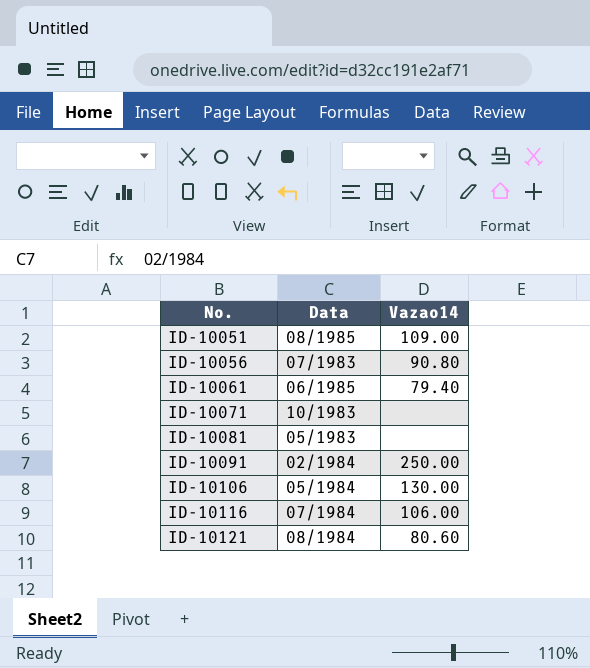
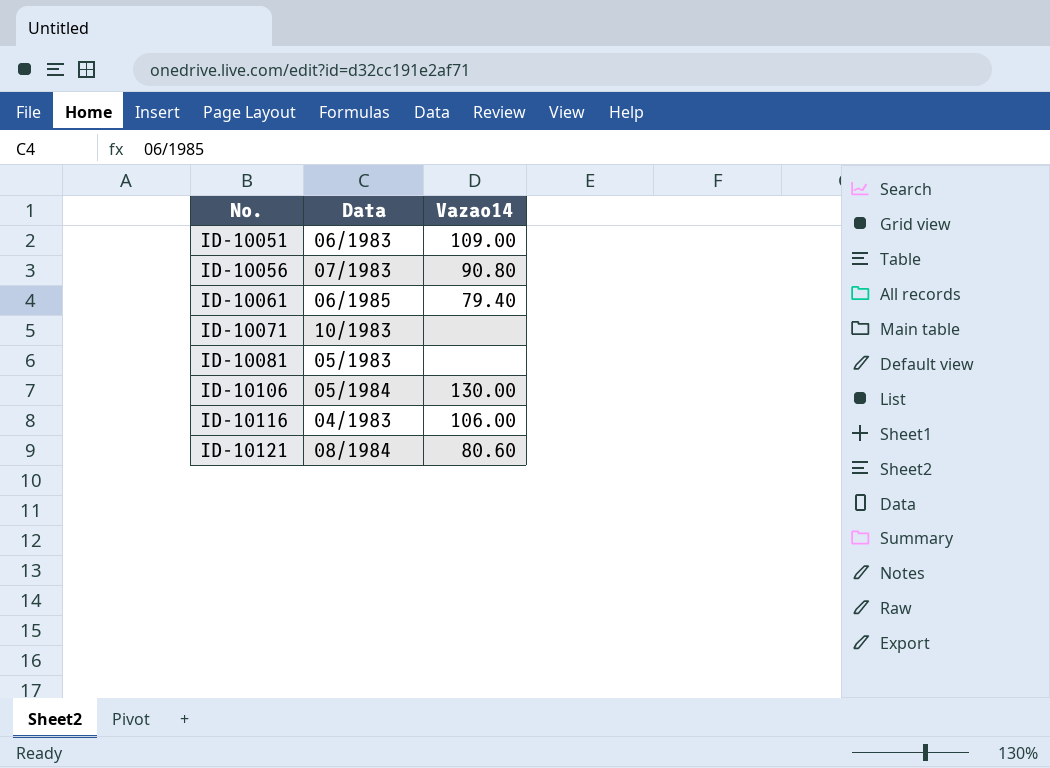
row ID-10091: 02/1984 | 250.00 -> none
ID-10051 | Data: 08/1985 -> 06/1983
ID-10116 | Data: 07/1984 -> 04/1983

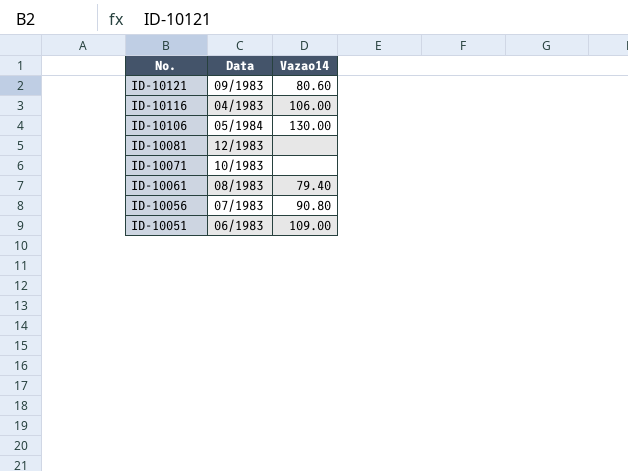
row order: No. ascending -> No. descending
ID-10121 | Data: 08/1984 -> 09/1983
ID-10081 | Data: 05/1983 -> 12/1983
ID-10061 | Data: 06/1985 -> 08/1983

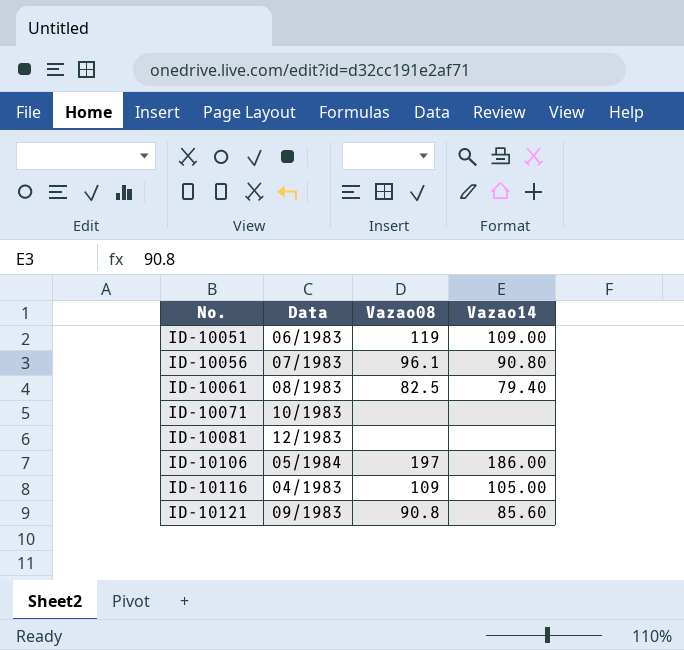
row order: No. descending -> No. ascending
column Vazao08 | position: none -> 3
ID-10106 | Vazao14: 130.00 -> 186.00
ID-10116 | Vazao14: 106.00 -> 105.00
ID-10121 | Vazao14: 80.60 -> 85.60

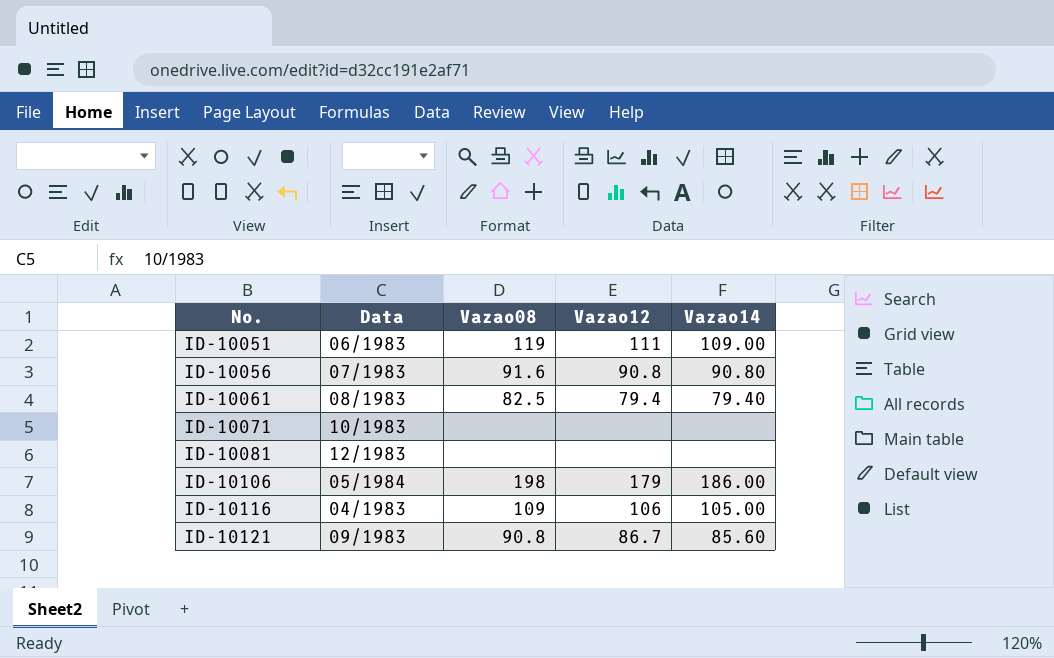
column Vazao12 | position: none -> 4
ID-10056 | Vazao08: 96.1 -> 91.6
ID-10106 | Vazao08: 197 -> 198

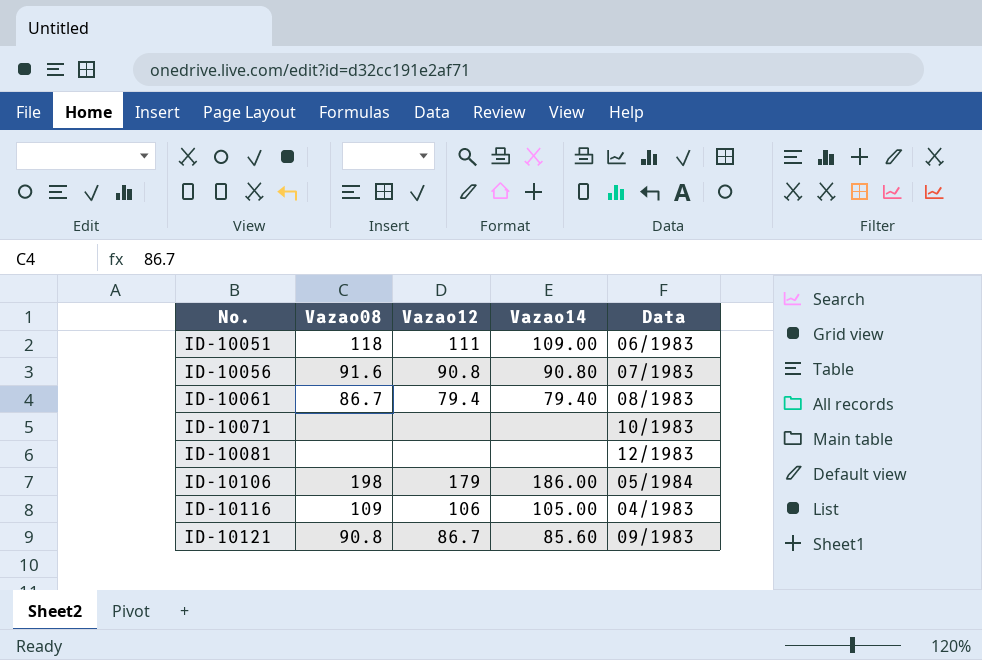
column Data | position: 2 -> 5
ID-10051 | Vazao08: 119 -> 118
ID-10061 | Vazao08: 82.5 -> 86.7

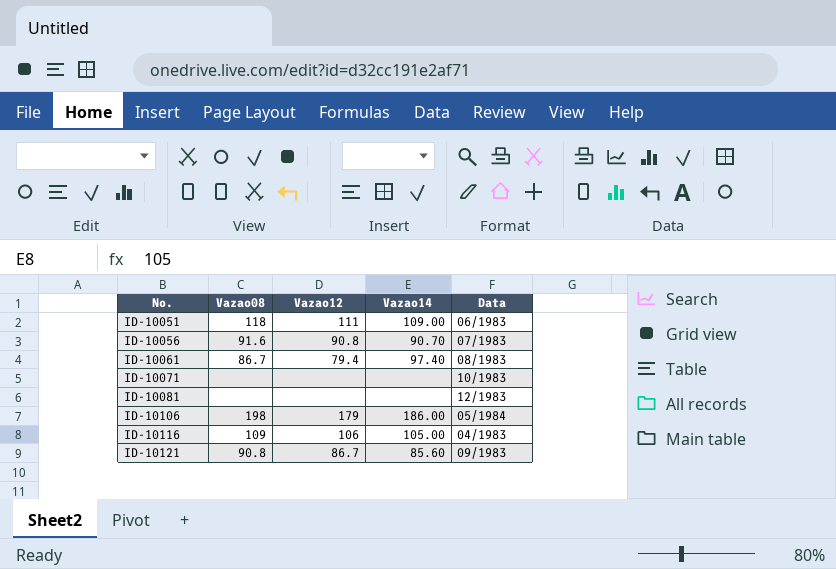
ID-10056 | Vazao14: 90.80 -> 90.70
ID-10061 | Vazao14: 79.40 -> 97.40

